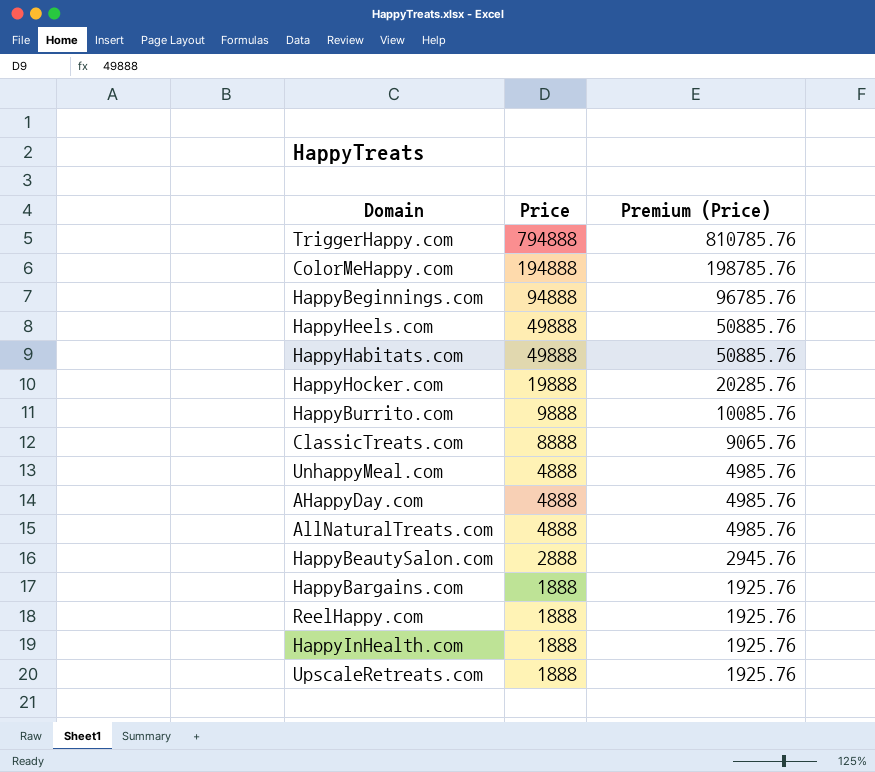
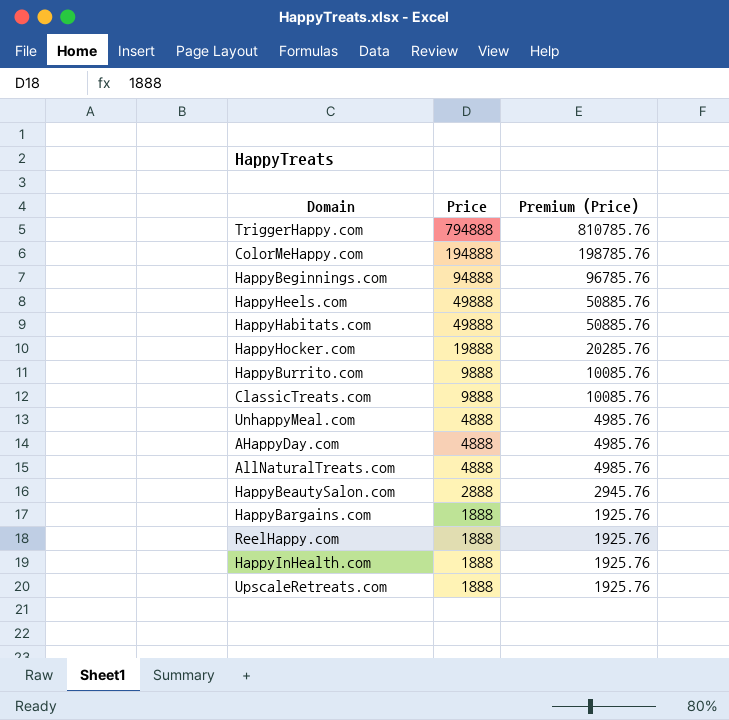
ClassicTreats.com | Price: 8888 -> 9888
ClassicTreats.com | Premium (Price): 9065.76 -> 10085.76

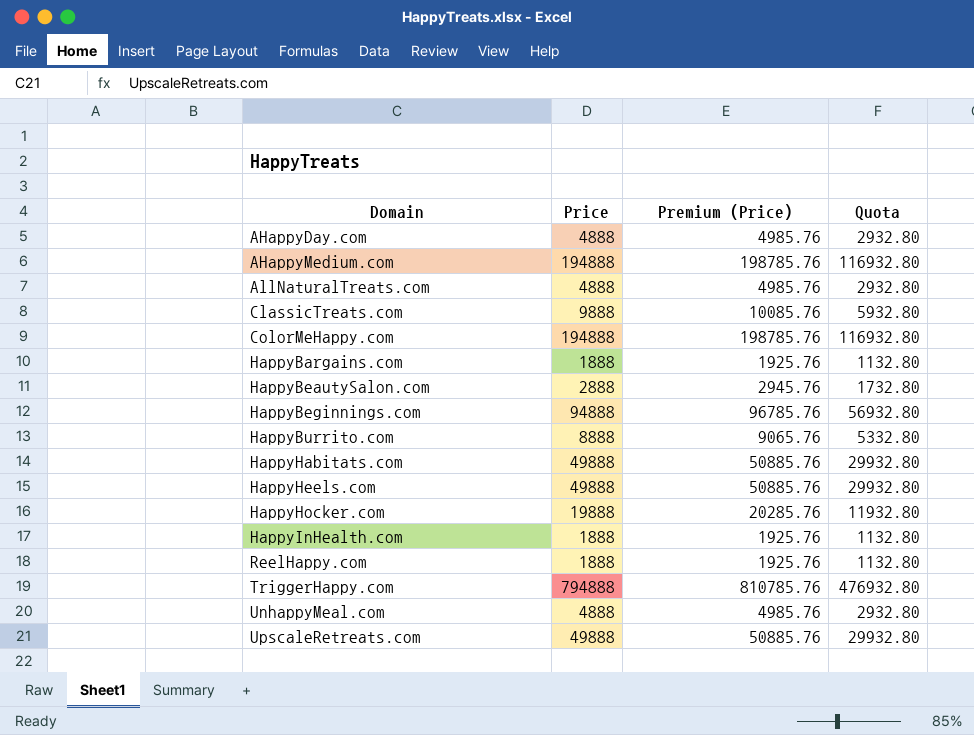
row order: Price descending -> Domain ascending
column Quota | formula: none -> [Price] * 0.6
row AHappyMedium.com: none -> 194888 | 198785.76 | 116932.80
HappyBurrito.com | Price: 9888 -> 8888
HappyBurrito.com | Premium (Price): 10085.76 -> 9065.76
UpscaleRetreats.com | Price: 1888 -> 49888
UpscaleRetreats.com | Premium (Price): 1925.76 -> 50885.76

